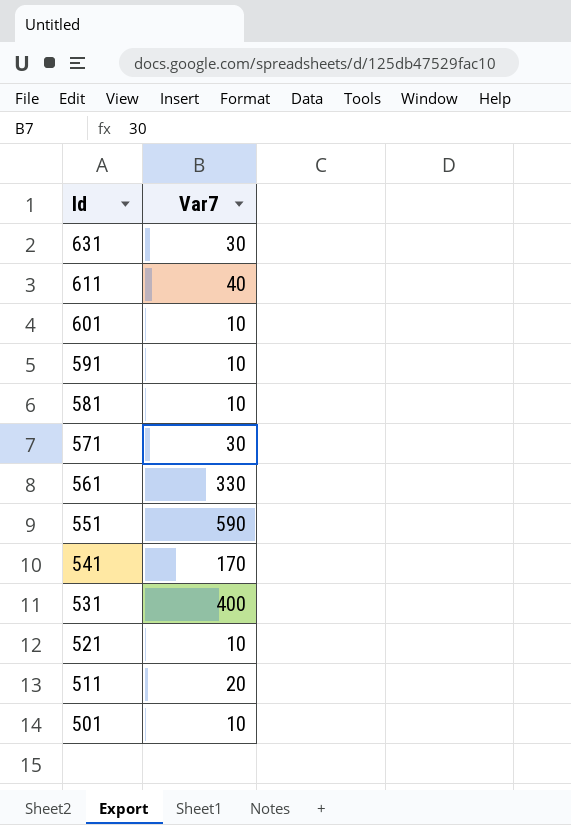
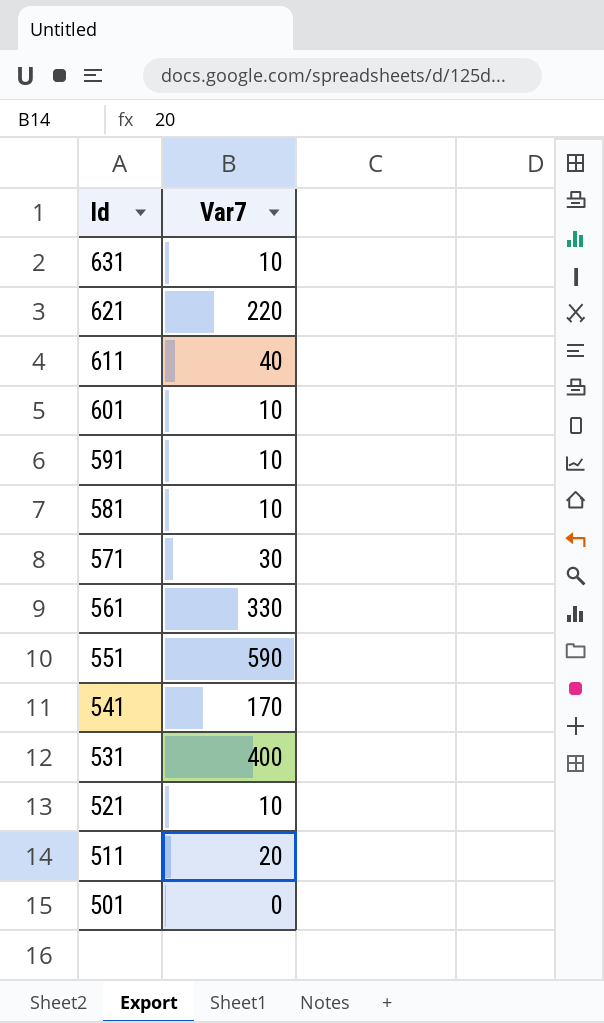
631 | Var7: 30 -> 10
row 621: none -> 220
501 | Var7: 10 -> 0

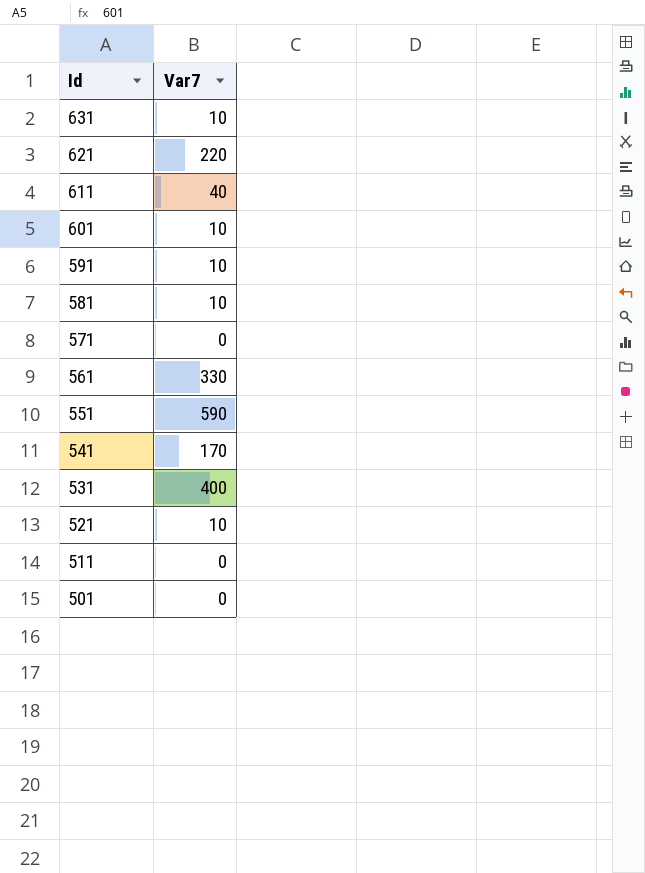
571 | Var7: 30 -> 0
511 | Var7: 20 -> 0

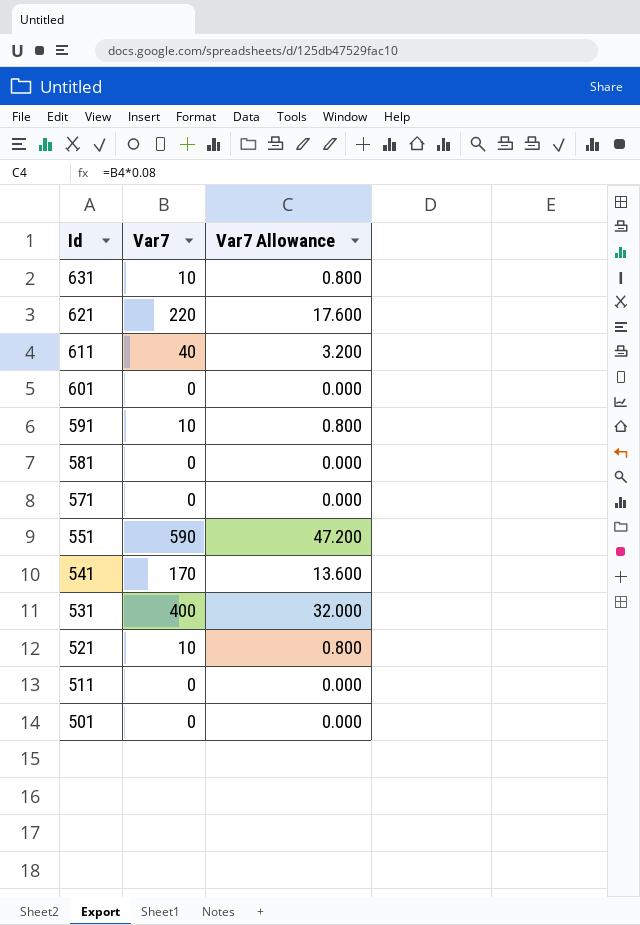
column Var7 Allowance | formula: none -> [Var7] * 0.08
row 561: 330 -> none
601 | Var7: 10 -> 0
581 | Var7: 10 -> 0

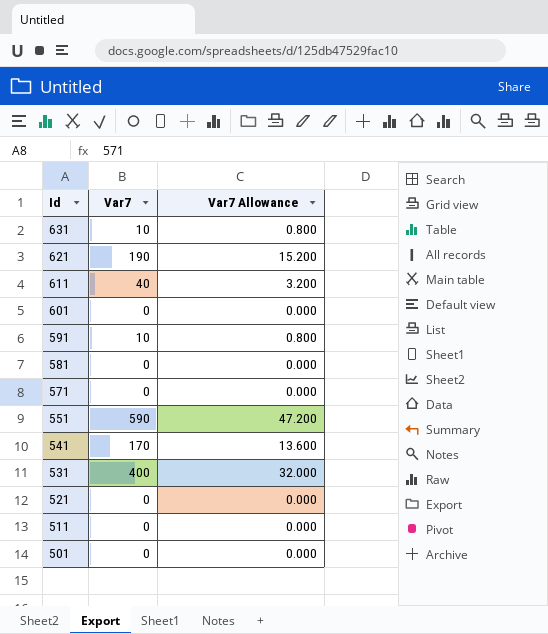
621 | Var7: 220 -> 190
621 | Var7 Allowance: 17.600 -> 15.200
521 | Var7: 10 -> 0
521 | Var7 Allowance: 0.800 -> 0.000

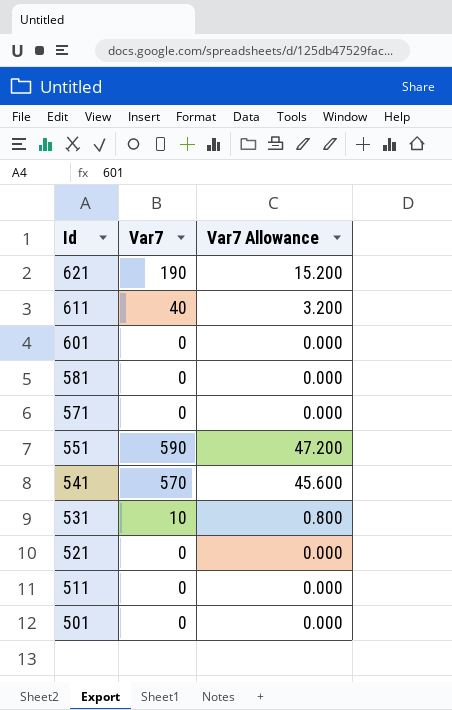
row 631: 10 | 0.800 -> none
row 591: 10 | 0.800 -> none
541 | Var7: 170 -> 570
541 | Var7 Allowance: 13.600 -> 45.600
531 | Var7: 400 -> 10
531 | Var7 Allowance: 32.000 -> 0.800

